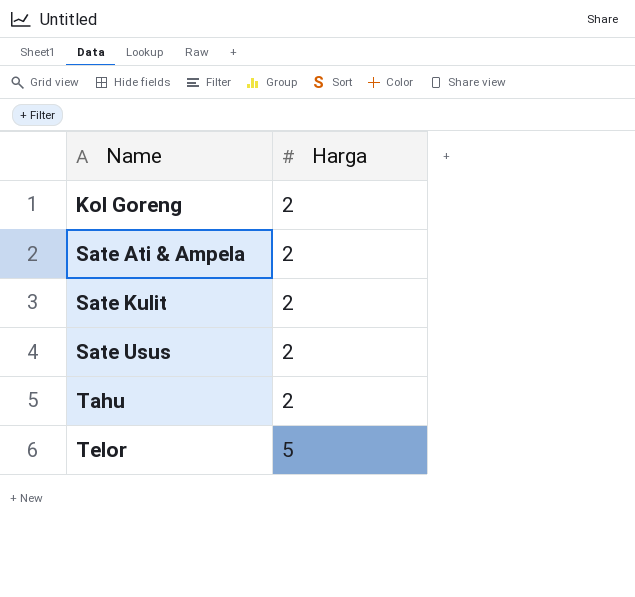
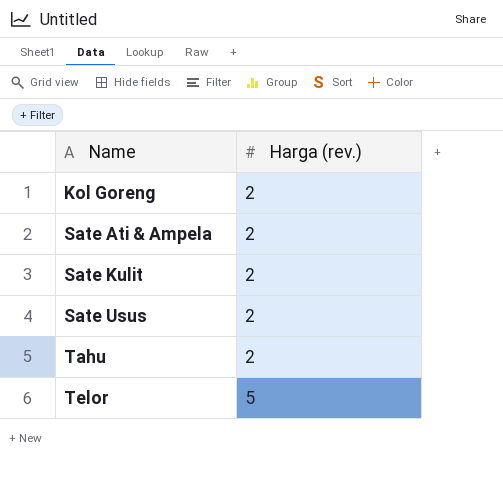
column name: Harga -> Harga (rev.)

